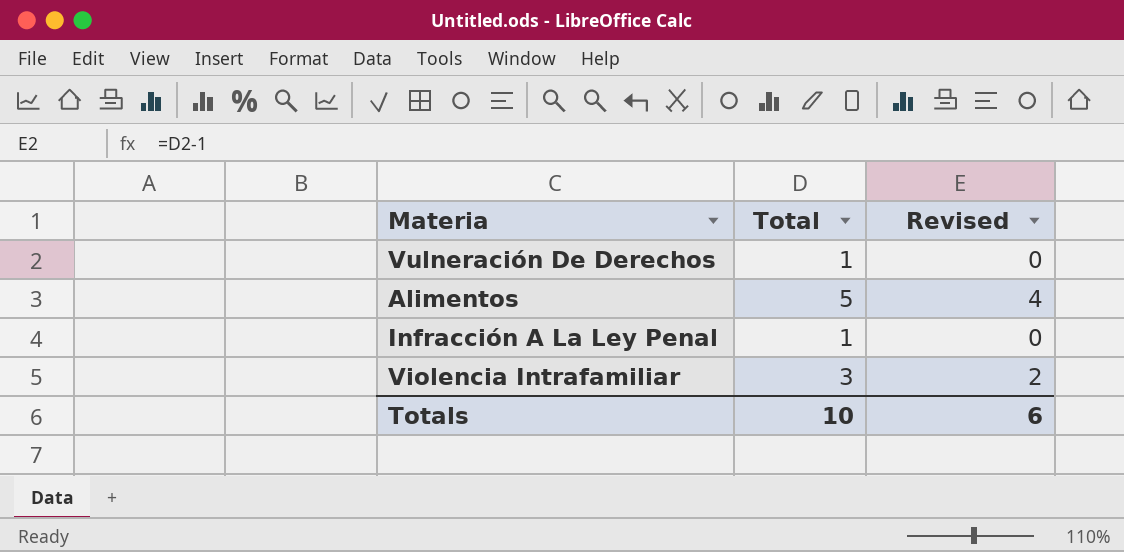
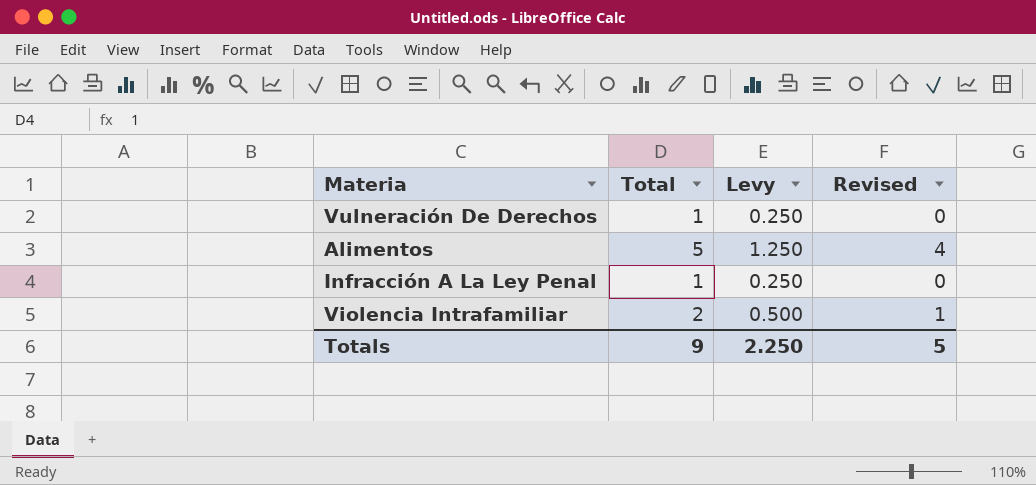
column Levy | formula: none -> [Total] * 0.25
Violencia Intrafamiliar | Total: 3 -> 2
Violencia Intrafamiliar | Revised: 2 -> 1
Totals | Total: 10 -> 9
Totals | Revised: 6 -> 5

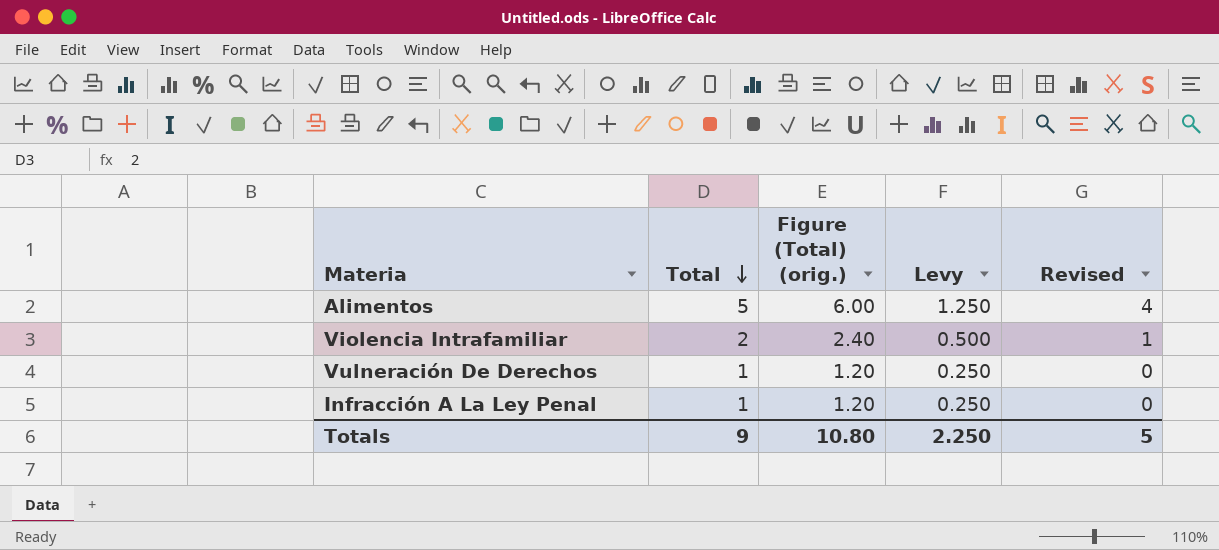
row order: none -> Total descending
column Figure (Total) (orig.) | formula: none -> [Total] * 1.2

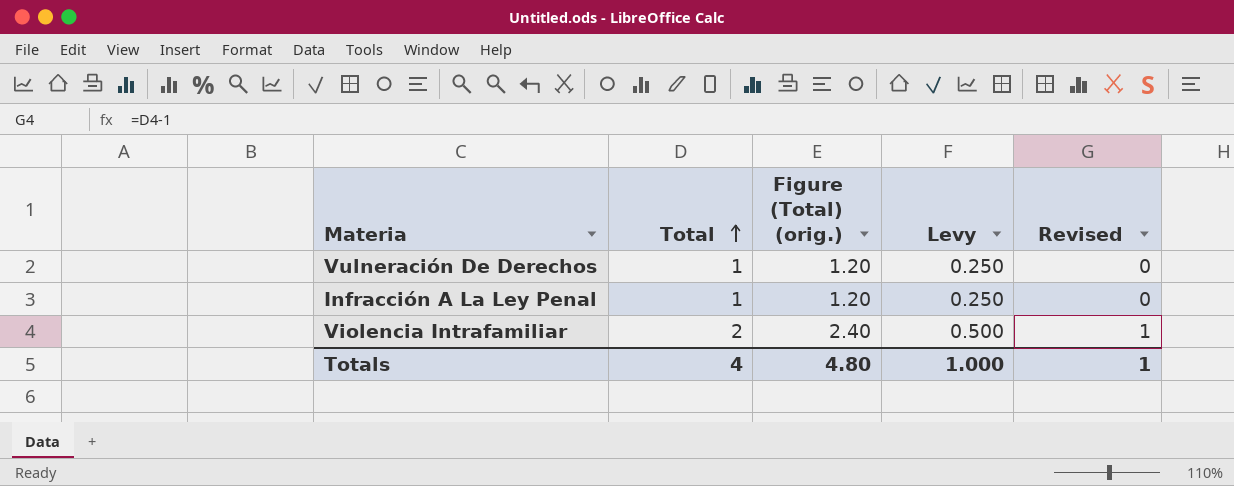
row order: Total descending -> Total ascending
row Alimentos: 5 | 6.00 | 1.250 | 4 -> none
Totals | Total: 9 -> 4
Totals | Figure (Total) (orig.): 10.80 -> 4.80
Totals | Levy: 2.250 -> 1.000
Totals | Revised: 5 -> 1

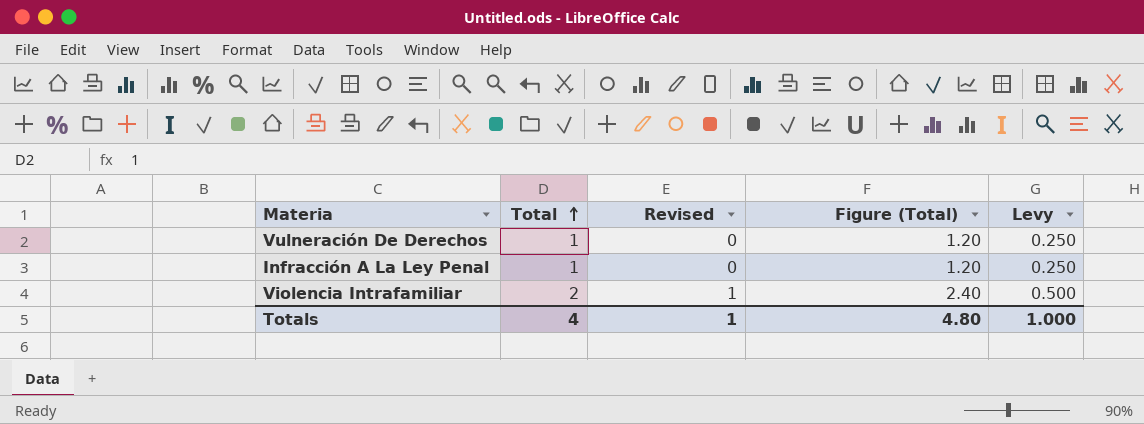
column Revised | position: 5 -> 3
column name: Figure (Total) (orig.) -> Figure (Total)

